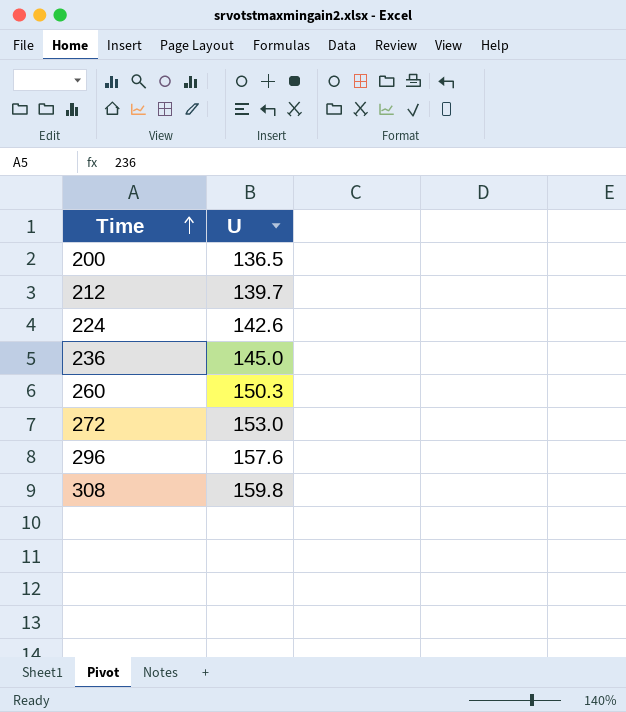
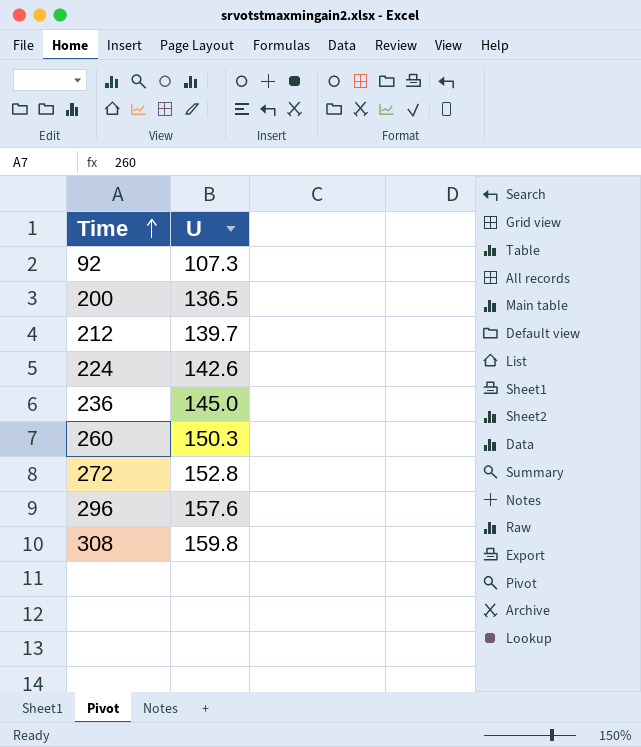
row 92: none -> 107.3
272 | U: 153.0 -> 152.8

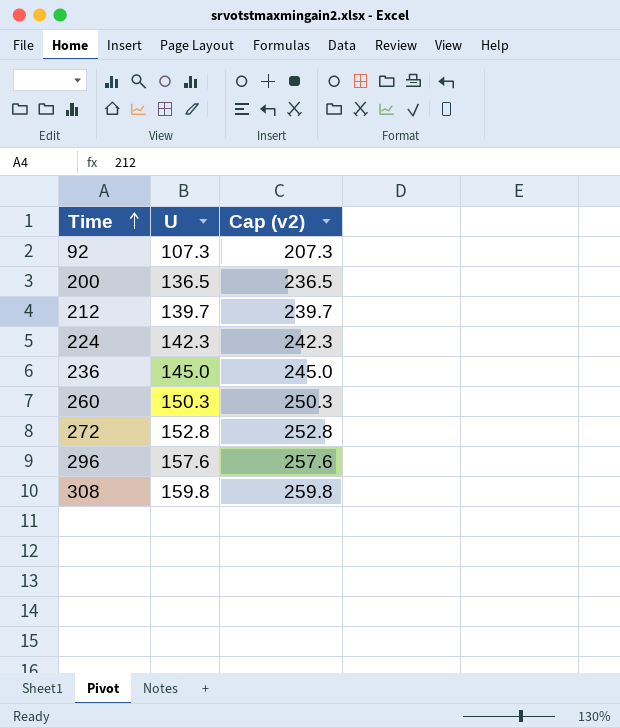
column Cap (v2) | formula: none -> [U] + 100
224 | U: 142.6 -> 142.3

